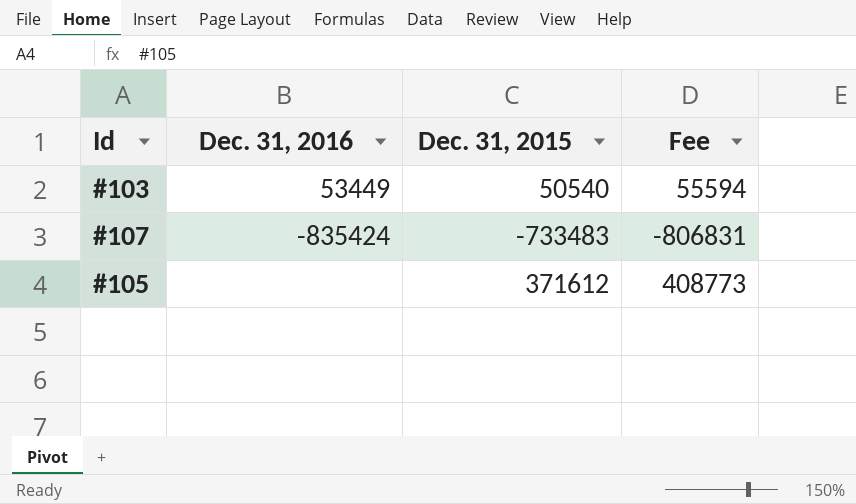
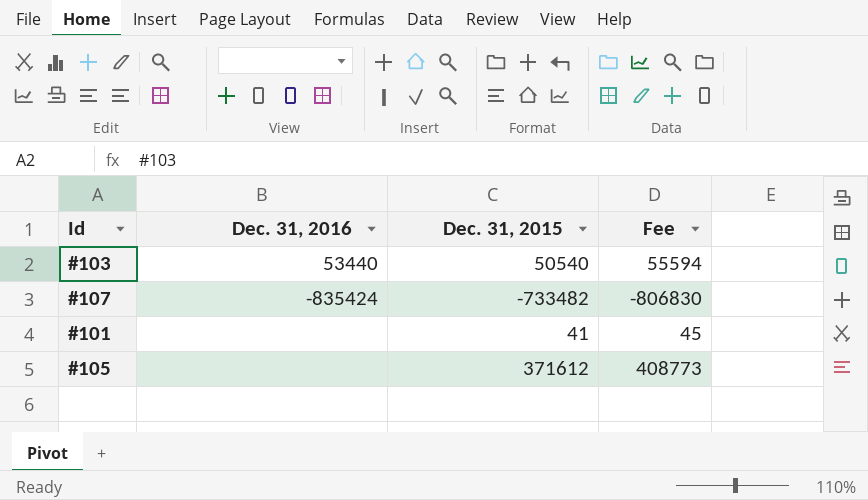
#103 | Dec. 31, 2016: 53449 -> 53440
#107 | Dec. 31, 2015: -733483 -> -733482
#107 | Fee: -806831 -> -806830
row #101: none -> none | 41 | 45

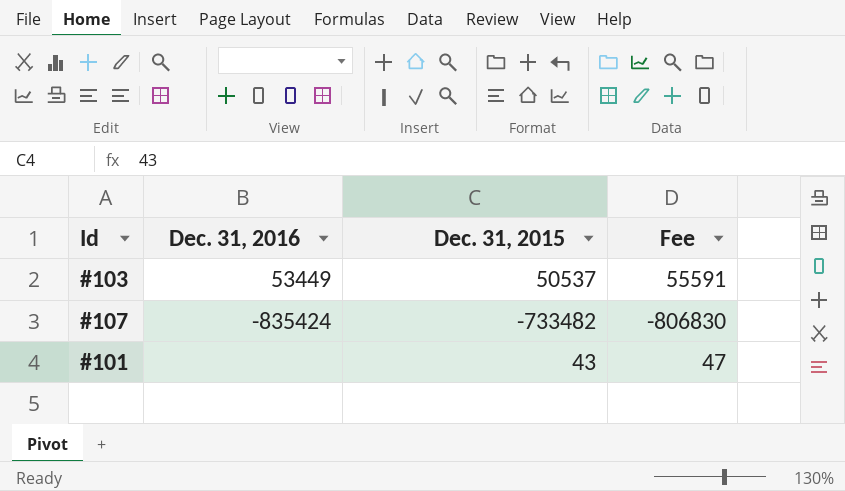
row #105: none | 371612 | 408773 -> none
#103 | Dec. 31, 2016: 53440 -> 53449
#103 | Dec. 31, 2015: 50540 -> 50537
#103 | Fee: 55594 -> 55591
#101 | Dec. 31, 2015: 41 -> 43
#101 | Fee: 45 -> 47

